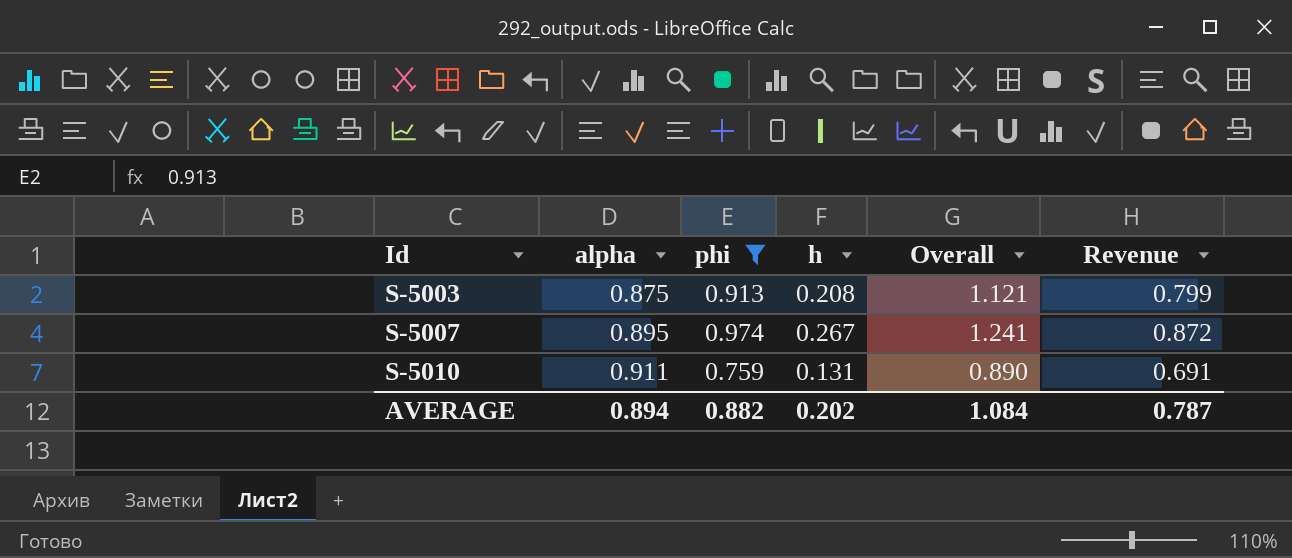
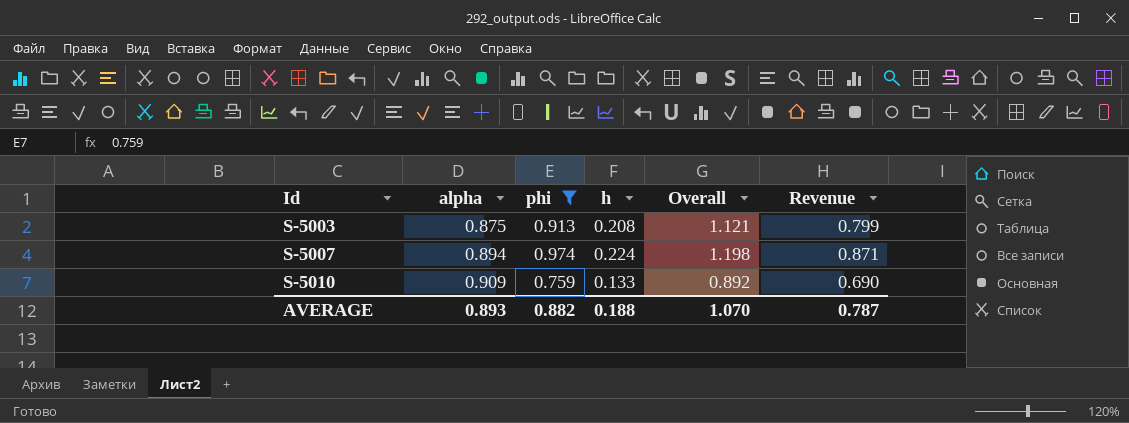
S-5007 | alpha: 0.895 -> 0.894
S-5007 | h: 0.267 -> 0.224
S-5007 | Overall: 1.241 -> 1.198
S-5007 | Revenue: 0.872 -> 0.871
S-5010 | alpha: 0.911 -> 0.909
S-5010 | h: 0.131 -> 0.133
S-5010 | Overall: 0.890 -> 0.892
S-5010 | Revenue: 0.691 -> 0.690
AVERAGE | alpha: 0.894 -> 0.893
AVERAGE | h: 0.202 -> 0.188
AVERAGE | Overall: 1.084 -> 1.070

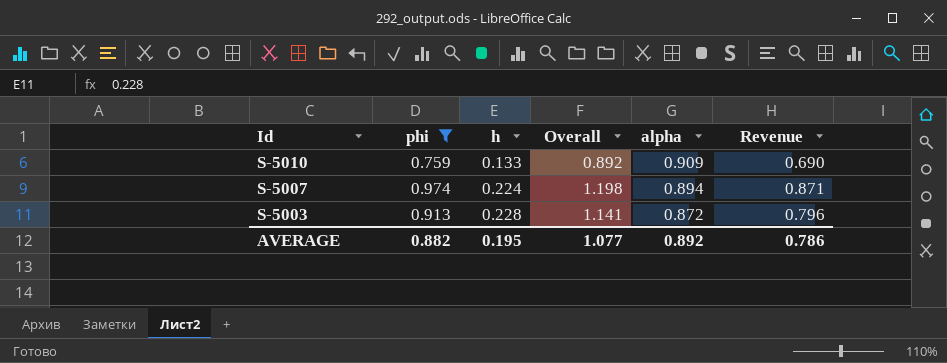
row order: Id ascending -> Id descending
column alpha | position: 2 -> 5
S-5003 | h: 0.208 -> 0.228
S-5003 | Overall: 1.121 -> 1.141
S-5003 | alpha: 0.875 -> 0.872
S-5003 | Revenue: 0.799 -> 0.796
AVERAGE | h: 0.188 -> 0.195
AVERAGE | Overall: 1.070 -> 1.077
AVERAGE | alpha: 0.893 -> 0.892
AVERAGE | Revenue: 0.787 -> 0.786

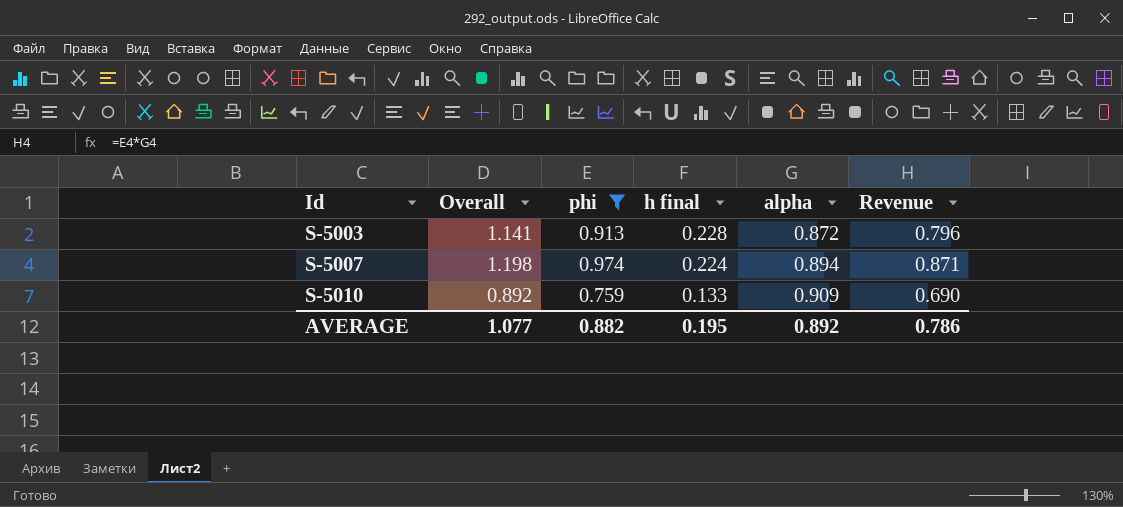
row order: Id descending -> Id ascending
column Overall | position: 4 -> 2
column name: h -> h final

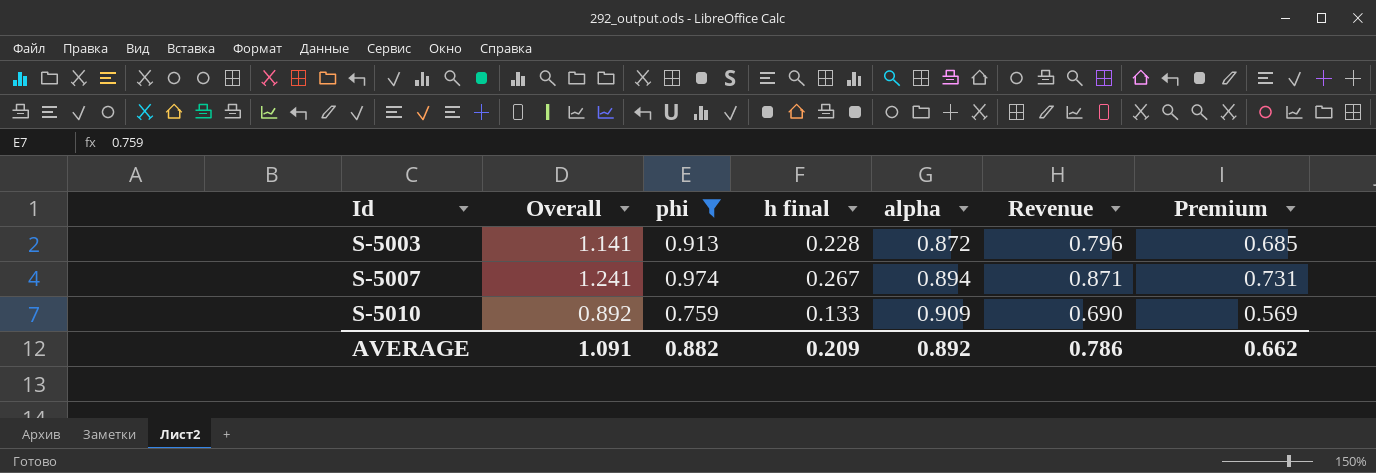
column Premium | formula: none -> [phi] * 0.75
S-5007 | Overall: 1.198 -> 1.241
S-5007 | h final: 0.224 -> 0.267
AVERAGE | Overall: 1.077 -> 1.091
AVERAGE | h final: 0.195 -> 0.209

